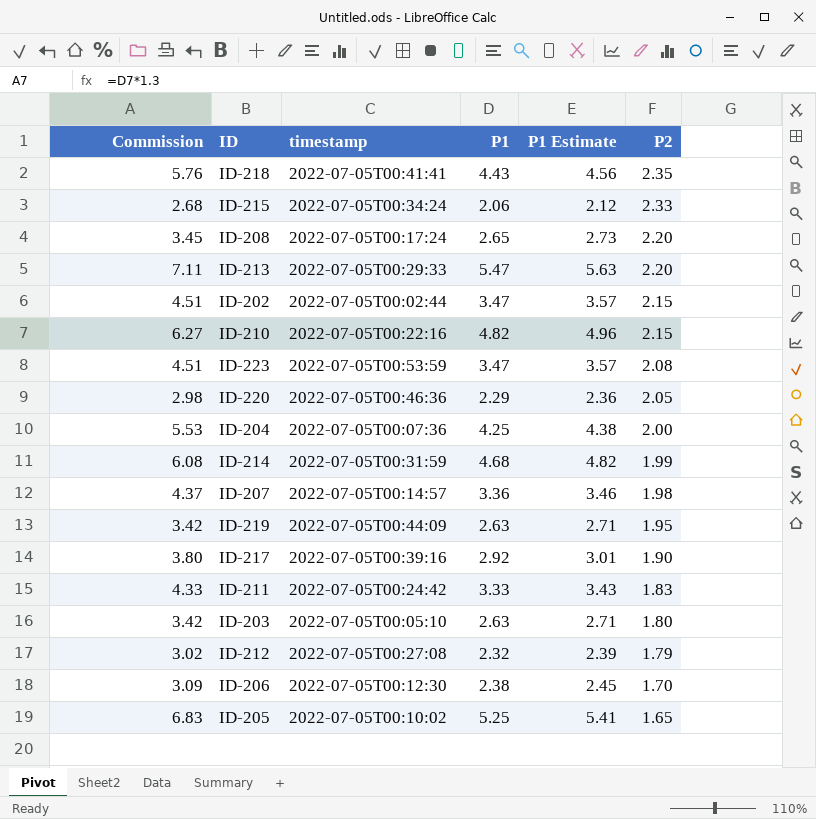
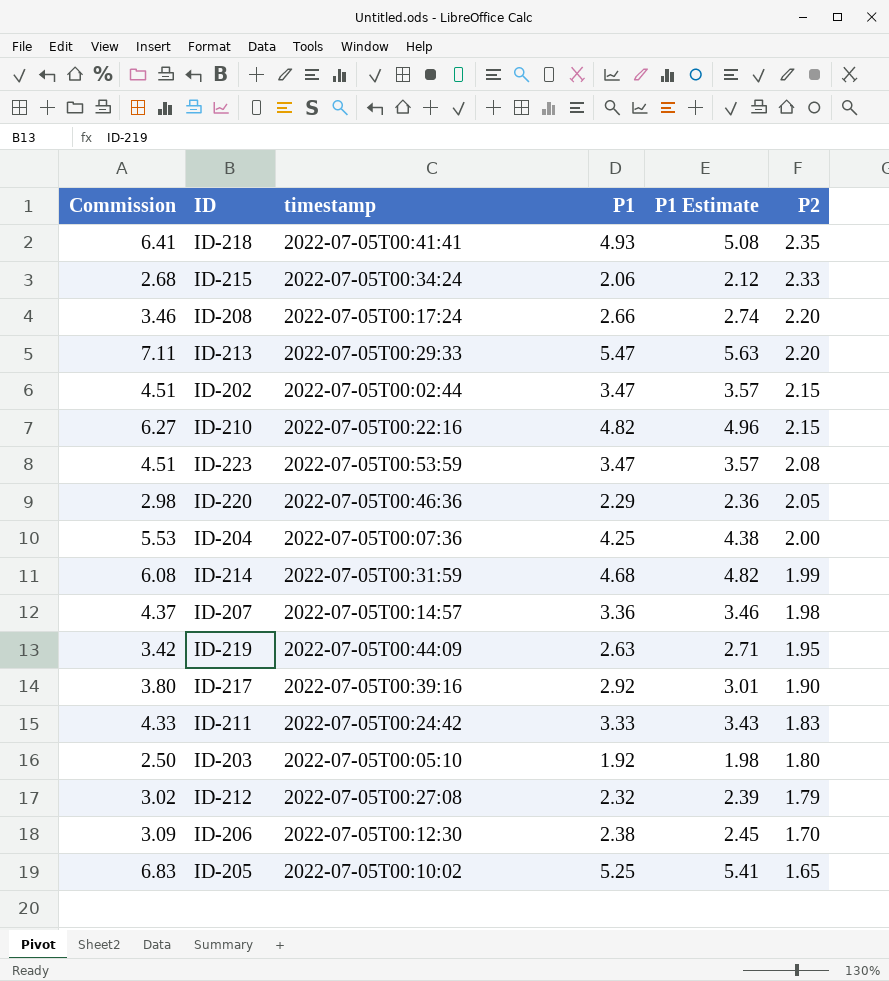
ID-218 | Commission: 5.76 -> 6.41
ID-218 | P1: 4.43 -> 4.93
ID-218 | P1 Estimate: 4.56 -> 5.08
ID-208 | Commission: 3.45 -> 3.46
ID-208 | P1: 2.65 -> 2.66
ID-208 | P1 Estimate: 2.73 -> 2.74
ID-203 | Commission: 3.42 -> 2.50
ID-203 | P1: 2.63 -> 1.92
ID-203 | P1 Estimate: 2.71 -> 1.98

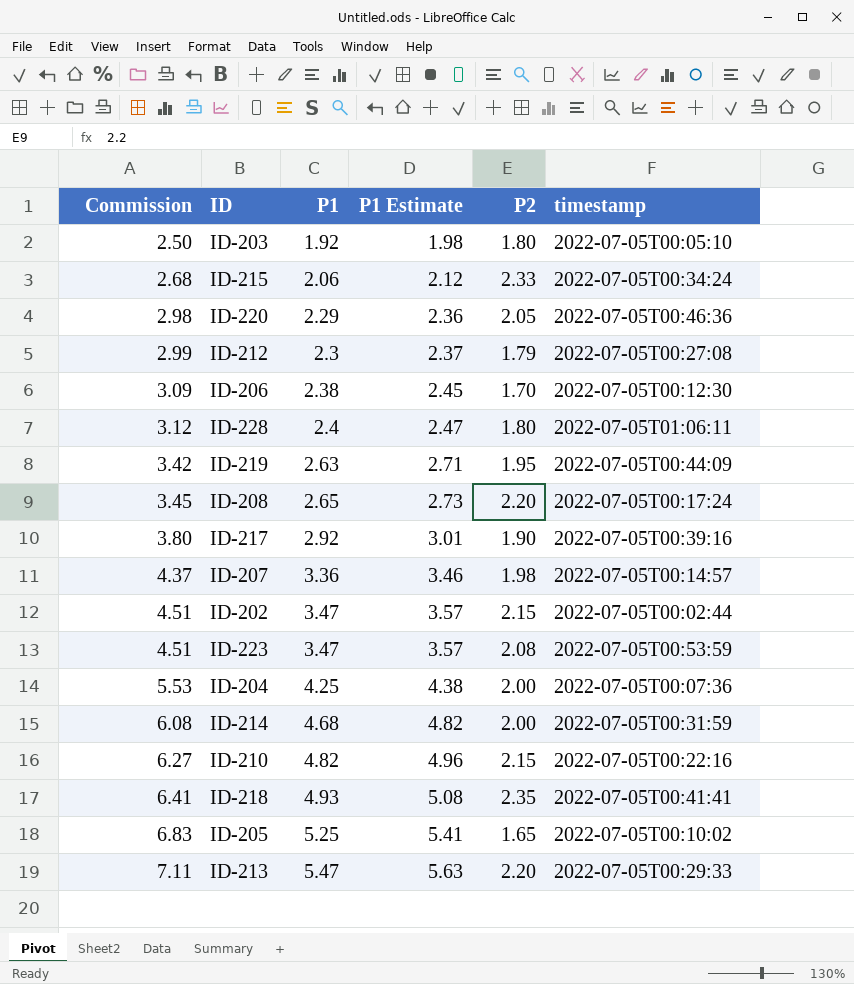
row order: P2 descending -> Commission ascending
column timestamp | position: 3 -> 6
row ID-211: 4.33 | 2022-07-05T00:24:42 | 3.33 | 3.43 | 1.83 -> none
ID-212 | Commission: 3.02 -> 2.99
ID-212 | P1: 2.32 -> 2.3
ID-212 | P1 Estimate: 2.39 -> 2.37
row ID-228: none -> 3.12 | 2.4 | 2.47 | 1.80 | 2022-07-05T01:06:11
ID-208 | Commission: 3.46 -> 3.45
ID-208 | P1: 2.66 -> 2.65
ID-208 | P1 Estimate: 2.74 -> 2.73
ID-214 | P2: 1.99 -> 2.00

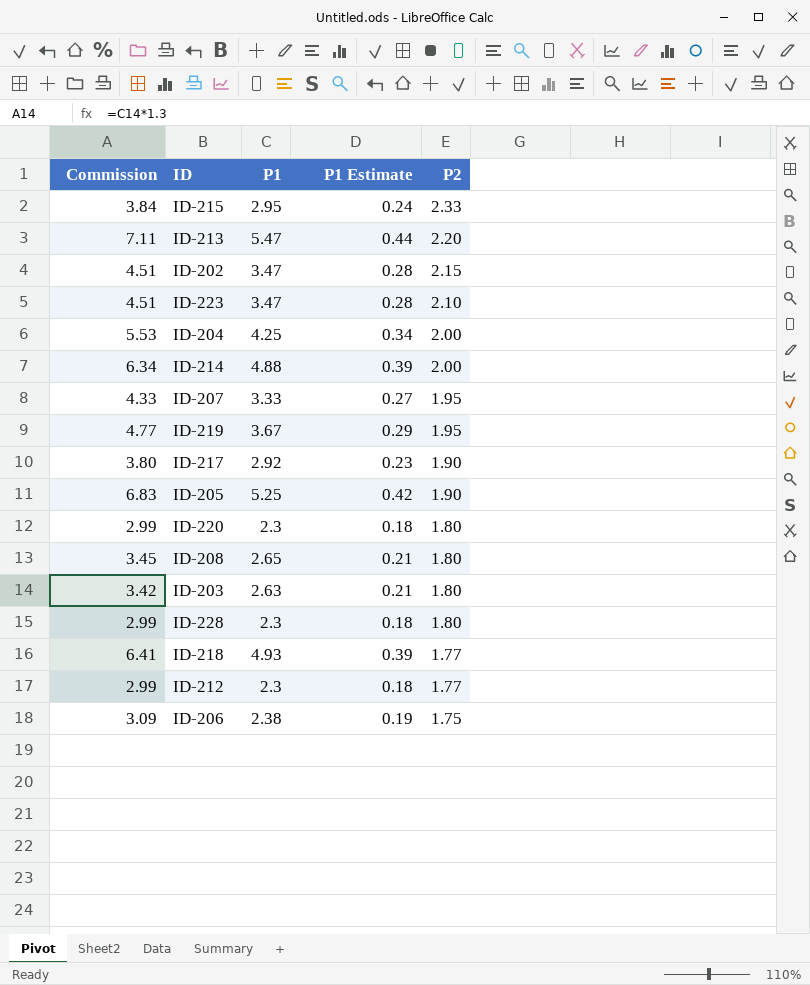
row order: Commission ascending -> P2 descending
column timestamp | position: 6 -> none
column P1 Estimate | formula: [P1] * 1.03 -> [P1] * 0.08
row ID-210: 6.27 | 4.82 | 4.96 | 2.15 | 2022-07-05T00:22:16 -> none
ID-215 | Commission: 2.68 -> 3.84
ID-215 | P1: 2.06 -> 2.95
ID-223 | P2: 2.08 -> 2.10
ID-214 | Commission: 6.08 -> 6.34
ID-214 | P1: 4.68 -> 4.88
ID-207 | Commission: 4.37 -> 4.33
ID-207 | P1: 3.36 -> 3.33
ID-207 | P2: 1.98 -> 1.95
ID-219 | Commission: 3.42 -> 4.77
ID-219 | P1: 2.63 -> 3.67
ID-205 | P2: 1.65 -> 1.90
ID-220 | Commission: 2.98 -> 2.99
ID-220 | P1: 2.29 -> 2.3
ID-220 | P2: 2.05 -> 1.80
ID-208 | P2: 2.20 -> 1.80
ID-203 | Commission: 2.50 -> 3.42
ID-203 | P1: 1.92 -> 2.63
ID-228 | Commission: 3.12 -> 2.99
ID-228 | P1: 2.4 -> 2.3
ID-218 | P2: 2.35 -> 1.77
ID-212 | P2: 1.79 -> 1.77
ID-206 | P2: 1.70 -> 1.75

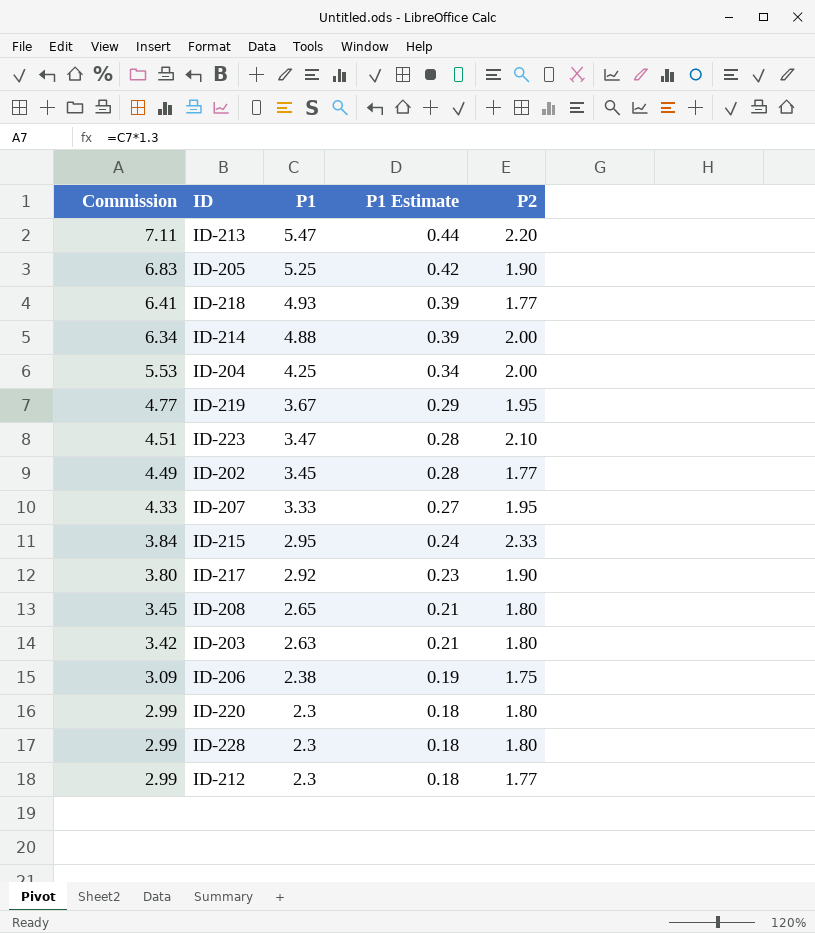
row order: P2 descending -> Commission descending
ID-202 | Commission: 4.51 -> 4.49
ID-202 | P1: 3.47 -> 3.45
ID-202 | P2: 2.15 -> 1.77

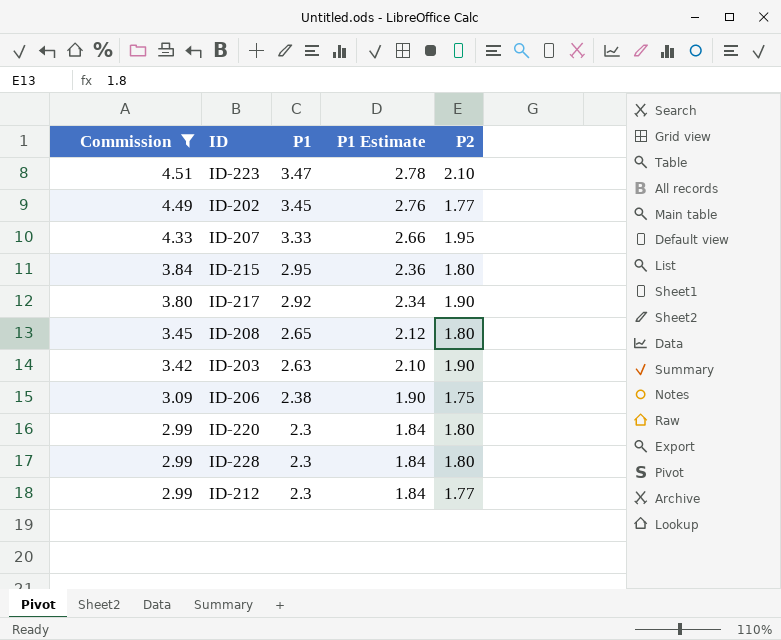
filter: none -> Commission <= 4.51
column P1 Estimate | formula: [P1] * 0.08 -> [P1] * 0.8
ID-215 | P2: 2.33 -> 1.80
ID-203 | P2: 1.80 -> 1.90

